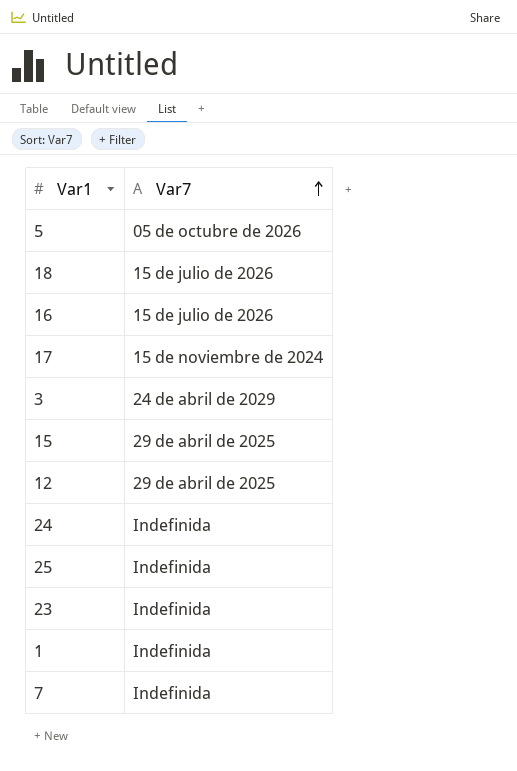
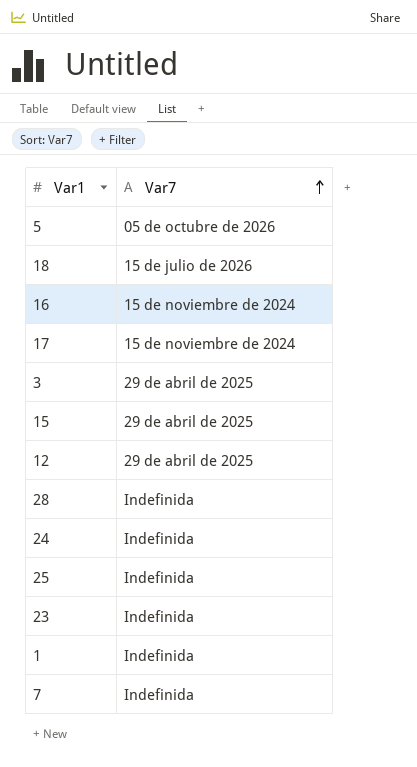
16 | Var7: 15 de julio de 2026 -> 15 de noviembre de 2024
3 | Var7: 24 de abril de 2029 -> 29 de abril de 2025
row 28: none -> Indefinida

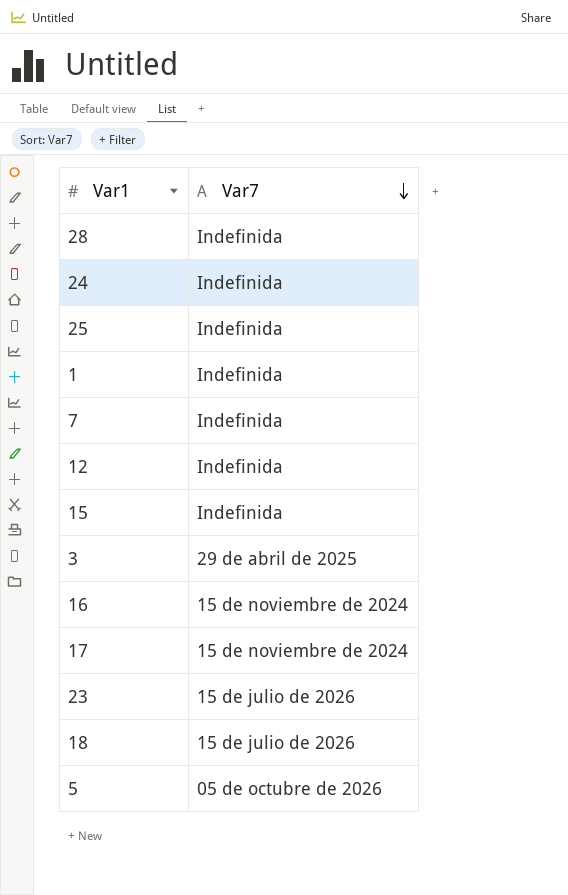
row order: Var7 ascending -> Var7 descending
12 | Var7: 29 de abril de 2025 -> Indefinida
15 | Var7: 29 de abril de 2025 -> Indefinida
23 | Var7: Indefinida -> 15 de julio de 2026

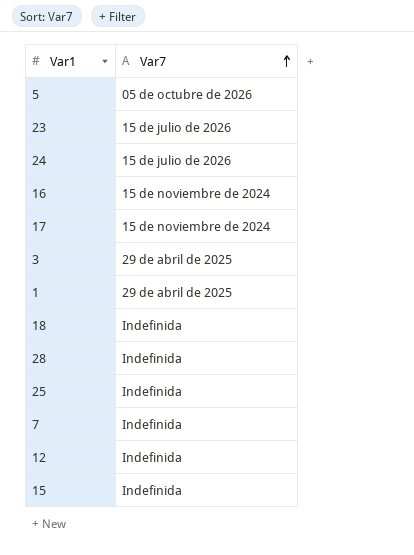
row order: Var7 descending -> Var7 ascending
24 | Var7: Indefinida -> 15 de julio de 2026
1 | Var7: Indefinida -> 29 de abril de 2025
18 | Var7: 15 de julio de 2026 -> Indefinida

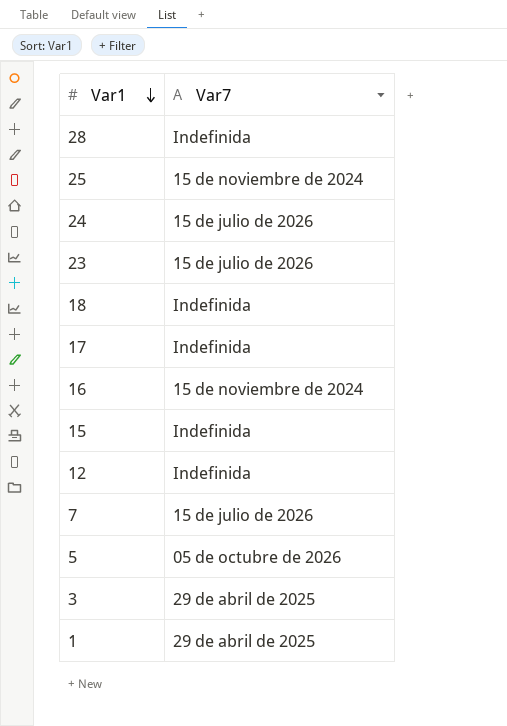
row order: Var7 ascending -> Var1 descending
25 | Var7: Indefinida -> 15 de noviembre de 2024
17 | Var7: 15 de noviembre de 2024 -> Indefinida
7 | Var7: Indefinida -> 15 de julio de 2026

